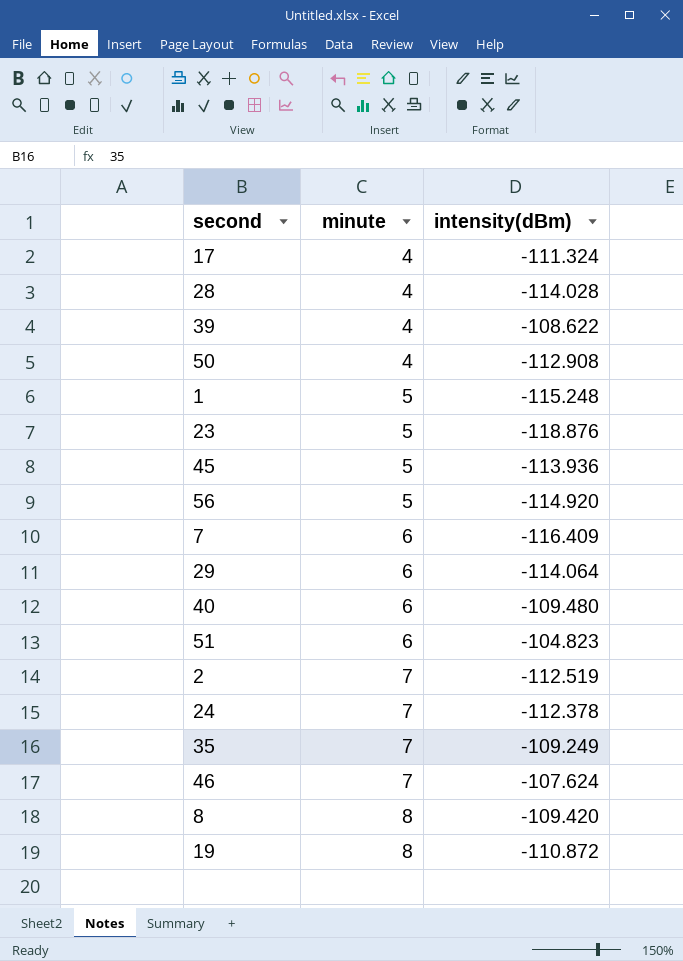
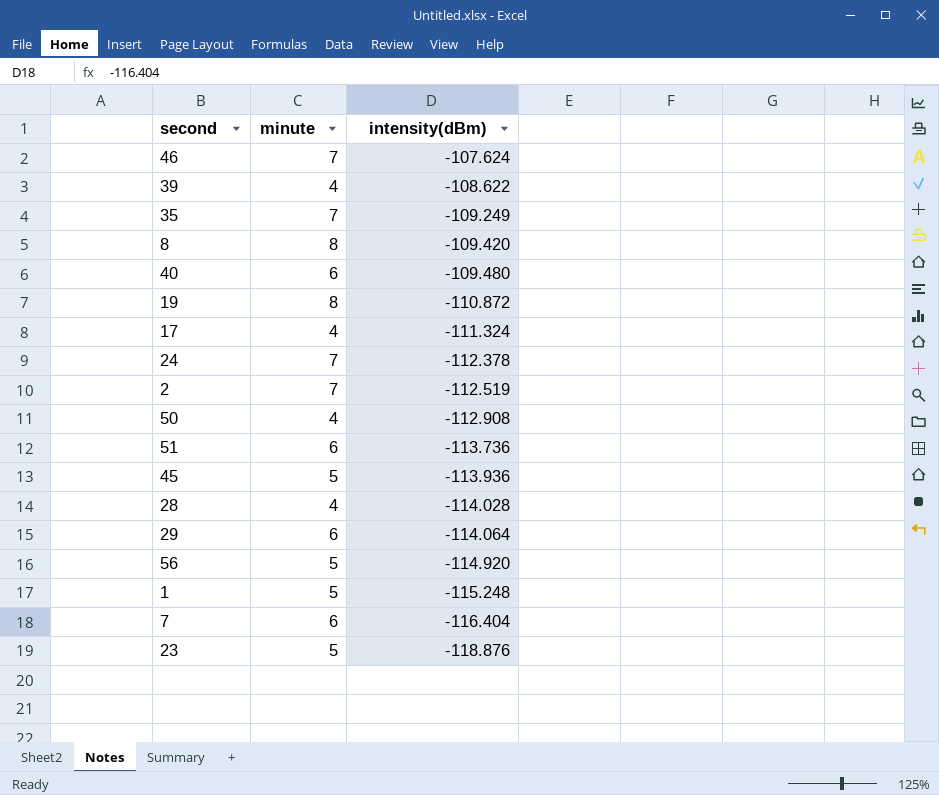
row order: minute ascending -> intensity(dBm) descending
51 | intensity(dBm): -104.823 -> -113.736
7 | intensity(dBm): -116.409 -> -116.404

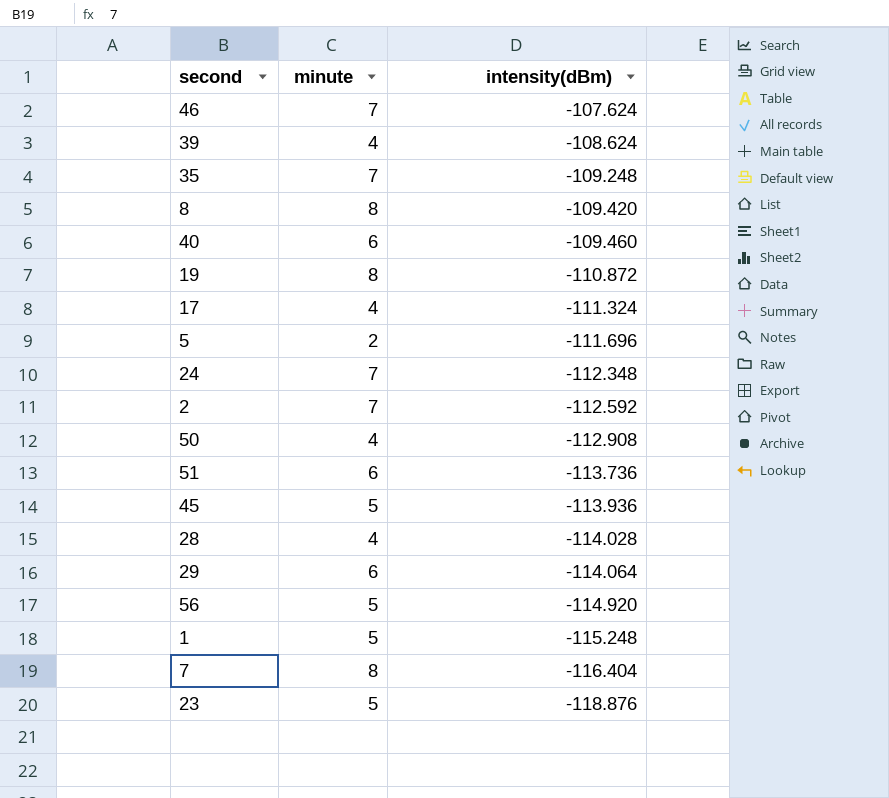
39 | intensity(dBm): -108.622 -> -108.624
35 | intensity(dBm): -109.249 -> -109.248
40 | intensity(dBm): -109.480 -> -109.460
row 5: none -> 2 | -111.696
24 | intensity(dBm): -112.378 -> -112.348
2 | intensity(dBm): -112.519 -> -112.592
7 | minute: 6 -> 8

